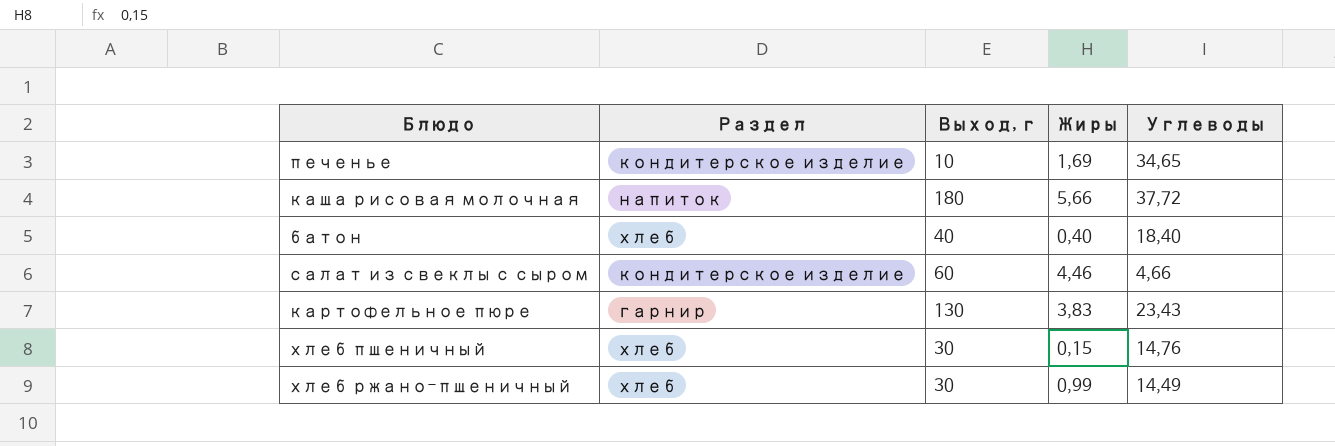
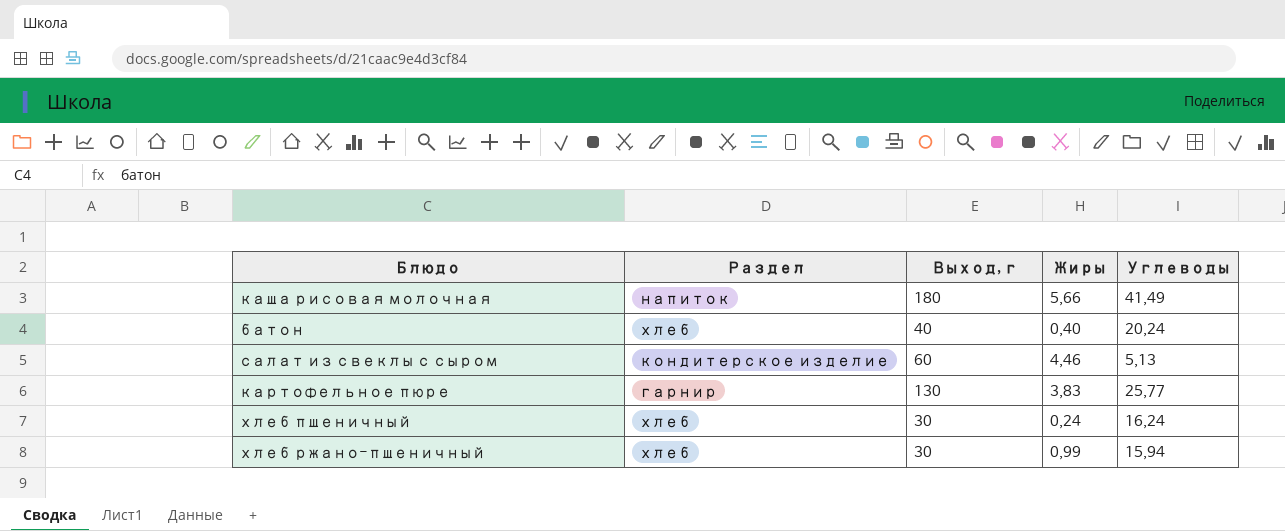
row печенье: кондитерское изделие | 10 | 1,69 | 34,65 -> none
каша рисовая молочная | Углеводы: 37,72 -> 41,49
батон | Углеводы: 18,40 -> 20,24
салат из свеклы с сыром | Углеводы: 4,66 -> 5,13
картофельное пюре | Углеводы: 23,43 -> 25,77
хлеб пшеничный | Жиры: 0,15 -> 0,24
хлеб пшеничный | Углеводы: 14,76 -> 16,24
хлеб ржано-пшеничный | Углеводы: 14,49 -> 15,94

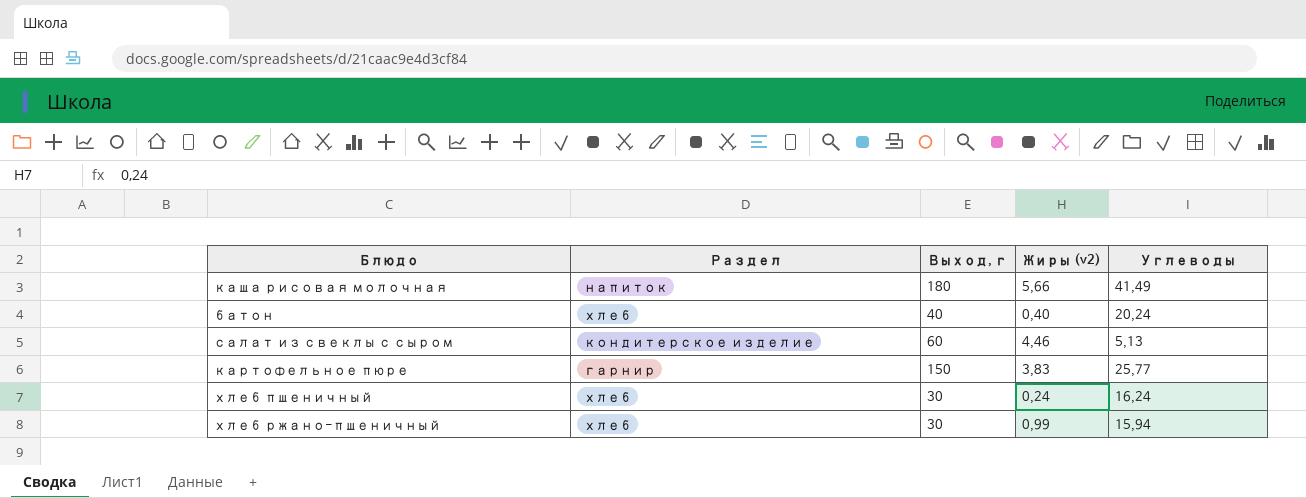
column name: Жиры -> Жиры (v2)
картофельное пюре | Выход, г: 130 -> 150

